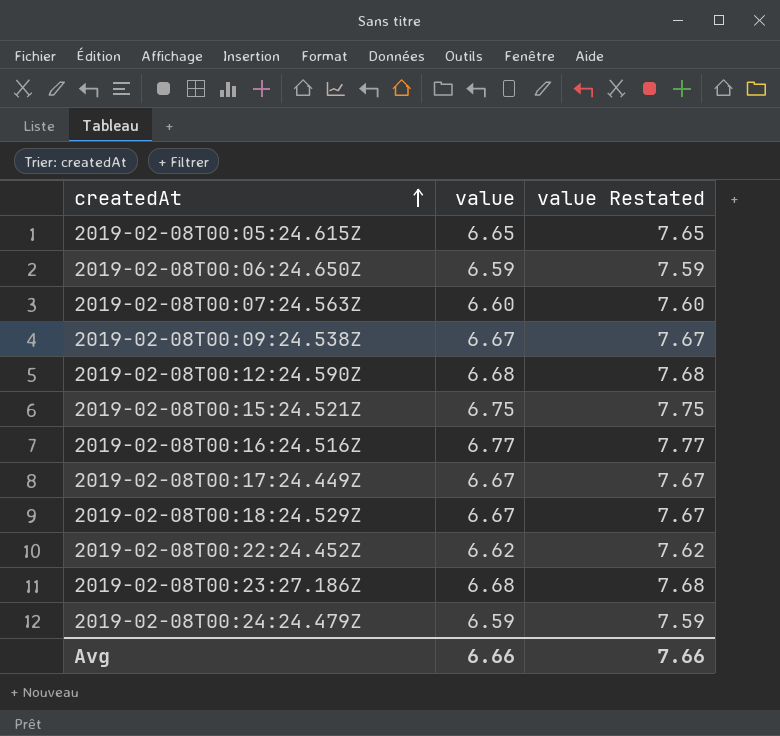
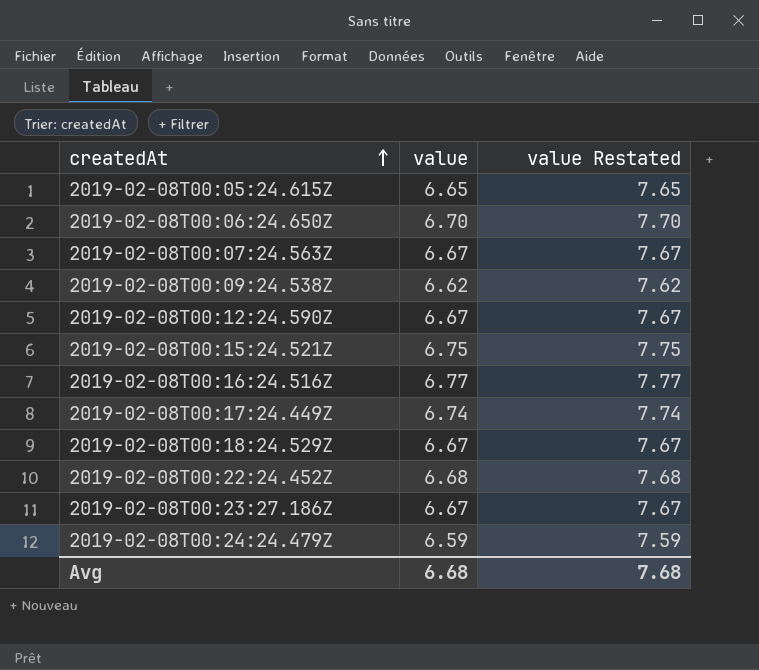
2019-02-08T00:06:24.650Z | value: 6.59 -> 6.70
2019-02-08T00:06:24.650Z | value Restated: 7.59 -> 7.70
2019-02-08T00:07:24.563Z | value: 6.60 -> 6.67
2019-02-08T00:07:24.563Z | value Restated: 7.60 -> 7.67
2019-02-08T00:09:24.538Z | value: 6.67 -> 6.62
2019-02-08T00:09:24.538Z | value Restated: 7.67 -> 7.62
2019-02-08T00:12:24.590Z | value: 6.68 -> 6.67
2019-02-08T00:12:24.590Z | value Restated: 7.68 -> 7.67
2019-02-08T00:17:24.449Z | value: 6.67 -> 6.74
2019-02-08T00:17:24.449Z | value Restated: 7.67 -> 7.74
2019-02-08T00:22:24.452Z | value: 6.62 -> 6.68
2019-02-08T00:22:24.452Z | value Restated: 7.62 -> 7.68
2019-02-08T00:23:27.186Z | value: 6.68 -> 6.67
2019-02-08T00:23:27.186Z | value Restated: 7.68 -> 7.67
Avg | value: 6.66 -> 6.68
Avg | value Restated: 7.66 -> 7.68

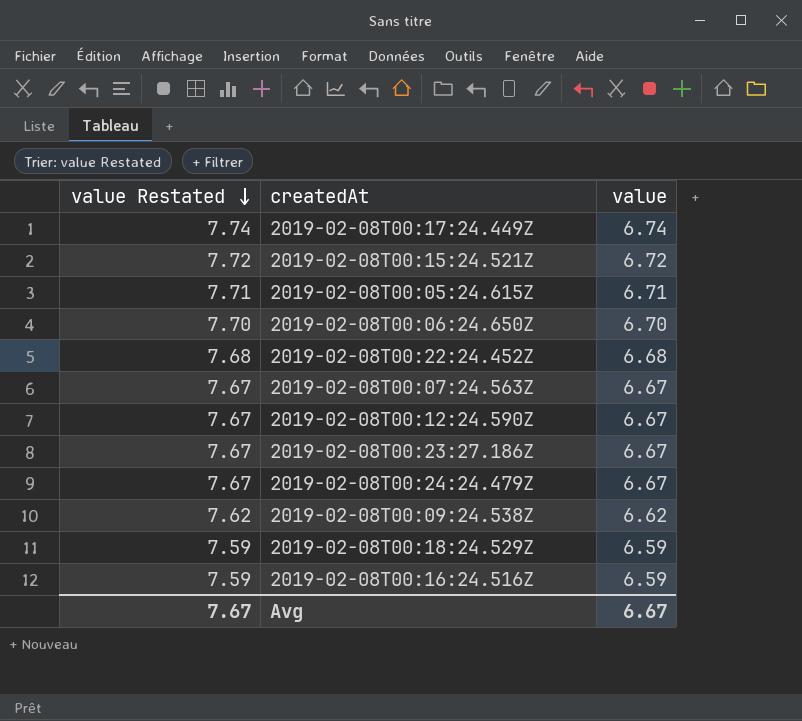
row order: createdAt ascending -> value Restated descending
column value Restated | position: 3 -> 1
2019-02-08T00:15:24.521Z | value Restated: 7.75 -> 7.72
2019-02-08T00:15:24.521Z | value: 6.75 -> 6.72
2019-02-08T00:05:24.615Z | value Restated: 7.65 -> 7.71
2019-02-08T00:05:24.615Z | value: 6.65 -> 6.71
2019-02-08T00:24:24.479Z | value Restated: 7.59 -> 7.67
2019-02-08T00:24:24.479Z | value: 6.59 -> 6.67
2019-02-08T00:18:24.529Z | value Restated: 7.67 -> 7.59
2019-02-08T00:18:24.529Z | value: 6.67 -> 6.59
2019-02-08T00:16:24.516Z | value Restated: 7.77 -> 7.59
2019-02-08T00:16:24.516Z | value: 6.77 -> 6.59
Avg | value Restated: 7.68 -> 7.67
Avg | value: 6.68 -> 6.67

